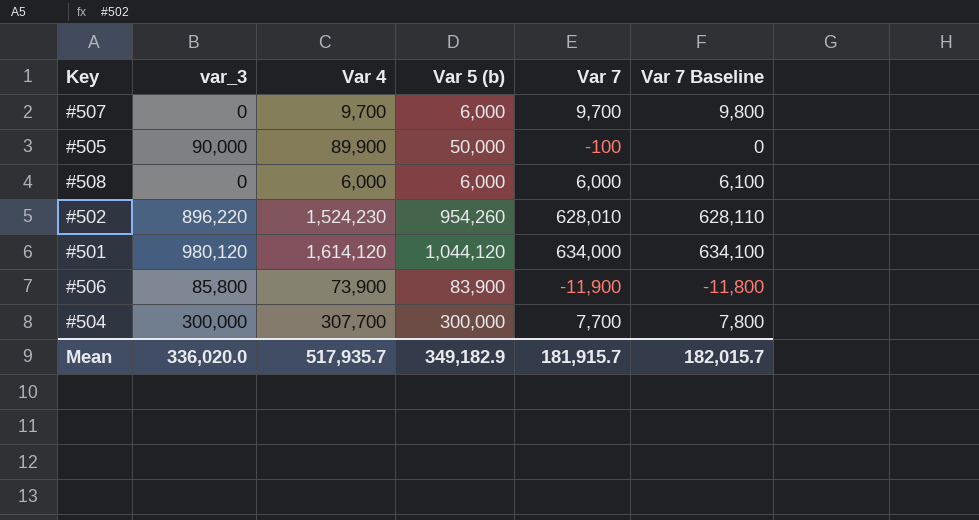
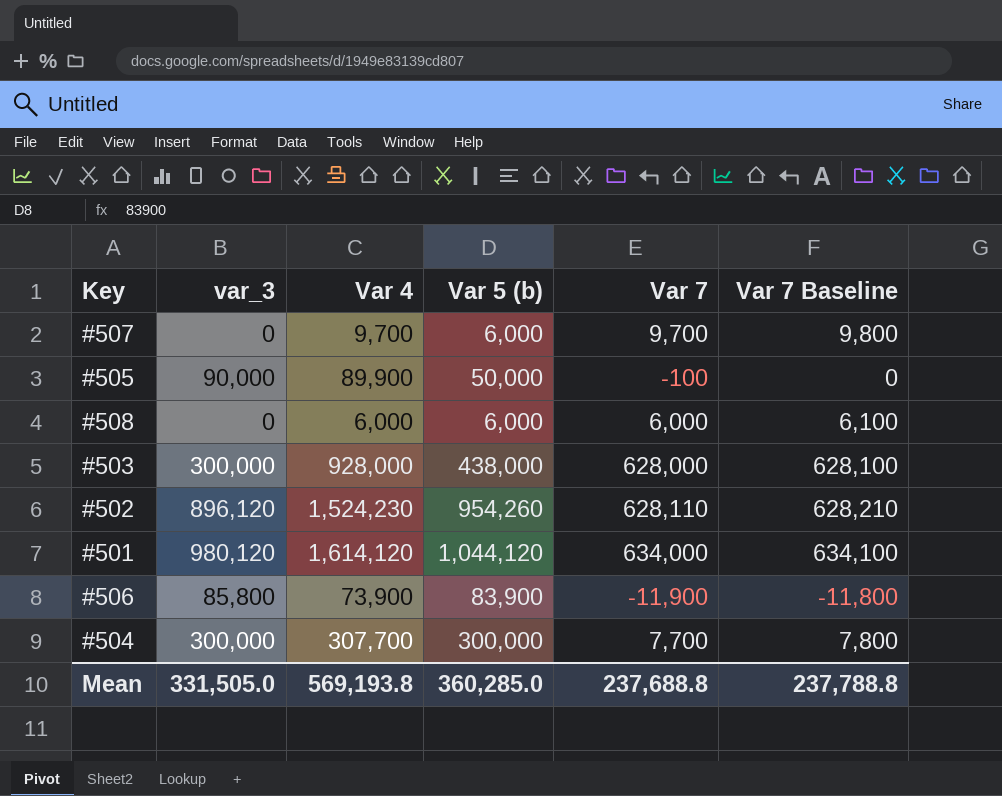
row #503: none -> 300,000 | 928,000 | 438,000 | 628,000 | 628,100
#502 | var_3: 896,220 -> 896,120
#502 | Var 7: 628,010 -> 628,110
#502 | Var 7 Baseline: 628,110 -> 628,210
Mean | var_3: 336,020.0 -> 331,505.0
Mean | Var 4: 517,935.7 -> 569,193.8
Mean | Var 5 (b): 349,182.9 -> 360,285.0
Mean | Var 7: 181,915.7 -> 237,688.8
Mean | Var 7 Baseline: 182,015.7 -> 237,788.8

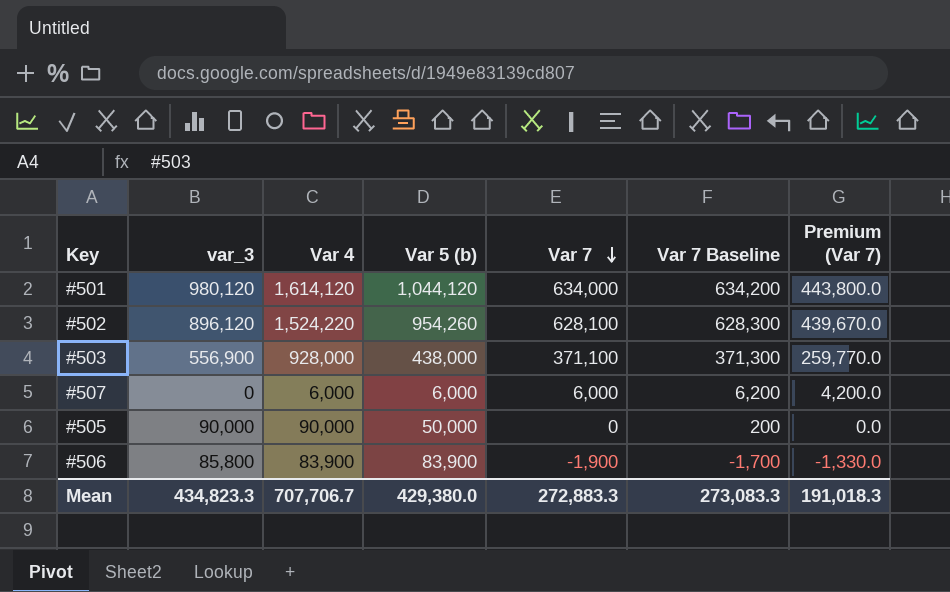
row order: none -> Var 7 descending
column Var 7 Baseline | formula: [Var 7] + 100 -> [Var 7] + 200
column Premium (Var 7) | formula: none -> [Var 7] * 0.7
row #508: 0 | 6,000 | 6,000 | 6,000 | 6,100 -> none
row #504: 300,000 | 307,700 | 300,000 | 7,700 | 7,800 -> none
#502 | Var 4: 1,524,230 -> 1,524,220
#502 | Var 7: 628,110 -> 628,100
#503 | var_3: 300,000 -> 556,900
#503 | Var 7: 628,000 -> 371,100
#507 | Var 4: 9,700 -> 6,000
#507 | Var 7: 9,700 -> 6,000
#505 | Var 4: 89,900 -> 90,000
#505 | Var 7: -100 -> 0
#506 | Var 4: 73,900 -> 83,900
#506 | Var 7: -11,900 -> -1,900
Mean | var_3: 331,505.0 -> 434,823.3
Mean | Var 4: 569,193.8 -> 707,706.7
Mean | Var 5 (b): 360,285.0 -> 429,380.0
Mean | Var 7: 237,688.8 -> 272,883.3
Mean | Var 7 Baseline: 237,788.8 -> 273,083.3

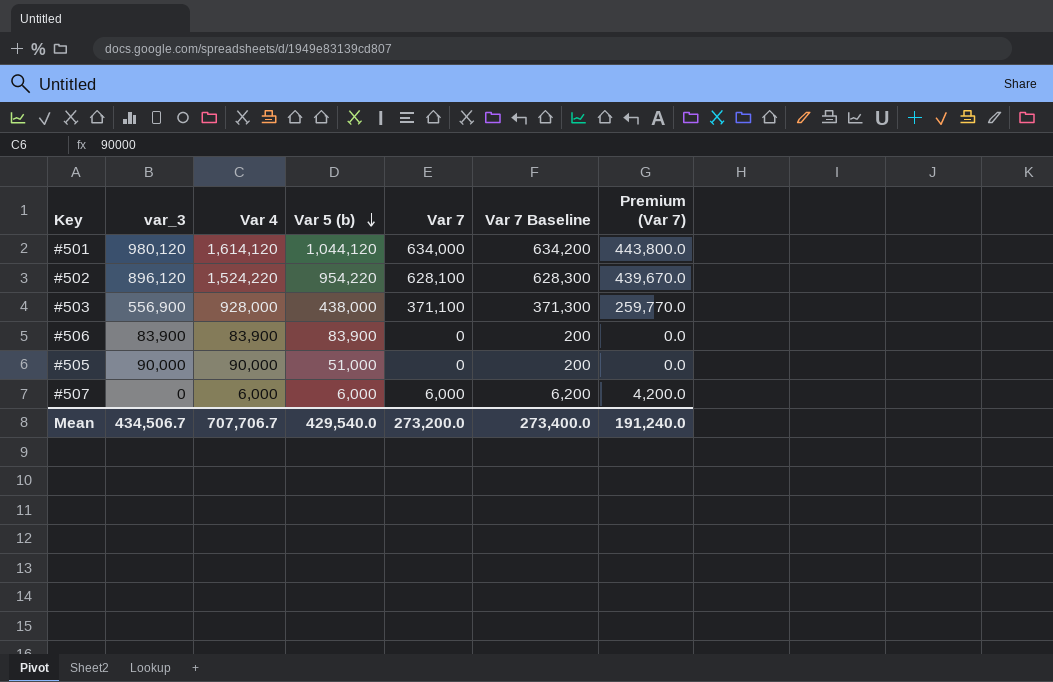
row order: Var 7 descending -> Var 5 (b) descending
#502 | Var 5 (b): 954,260 -> 954,220
#506 | var_3: 85,800 -> 83,900
#506 | Var 7: -1,900 -> 0
#506 | Var 7 Baseline: -1,700 -> 200
#506 | Premium (Var 7): -1,330.0 -> 0.0
#505 | Var 5 (b): 50,000 -> 51,000
Mean | var_3: 434,823.3 -> 434,506.7
Mean | Var 5 (b): 429,380.0 -> 429,540.0
Mean | Var 7: 272,883.3 -> 273,200.0
Mean | Var 7 Baseline: 273,083.3 -> 273,400.0
Mean | Premium (Var 7): 191,018.3 -> 191,240.0

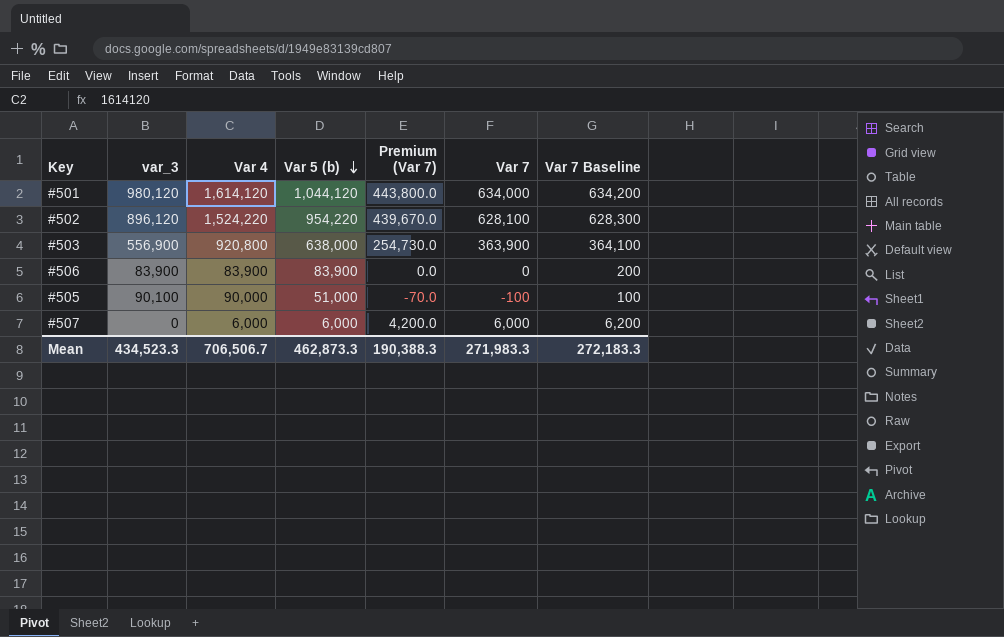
column Premium (Var 7) | position: 7 -> 5
#503 | Var 4: 928,000 -> 920,800
#503 | Var 5 (b): 438,000 -> 638,000
#503 | Premium (Var 7): 259,770.0 -> 254,730.0
#503 | Var 7: 371,100 -> 363,900
#503 | Var 7 Baseline: 371,300 -> 364,100
#505 | var_3: 90,000 -> 90,100
#505 | Premium (Var 7): 0.0 -> -70.0
#505 | Var 7: 0 -> -100
#505 | Var 7 Baseline: 200 -> 100
Mean | var_3: 434,506.7 -> 434,523.3
Mean | Var 4: 707,706.7 -> 706,506.7
Mean | Var 5 (b): 429,540.0 -> 462,873.3
Mean | Premium (Var 7): 191,240.0 -> 190,388.3
Mean | Var 7: 273,200.0 -> 271,983.3
Mean | Var 7 Baseline: 273,400.0 -> 272,183.3

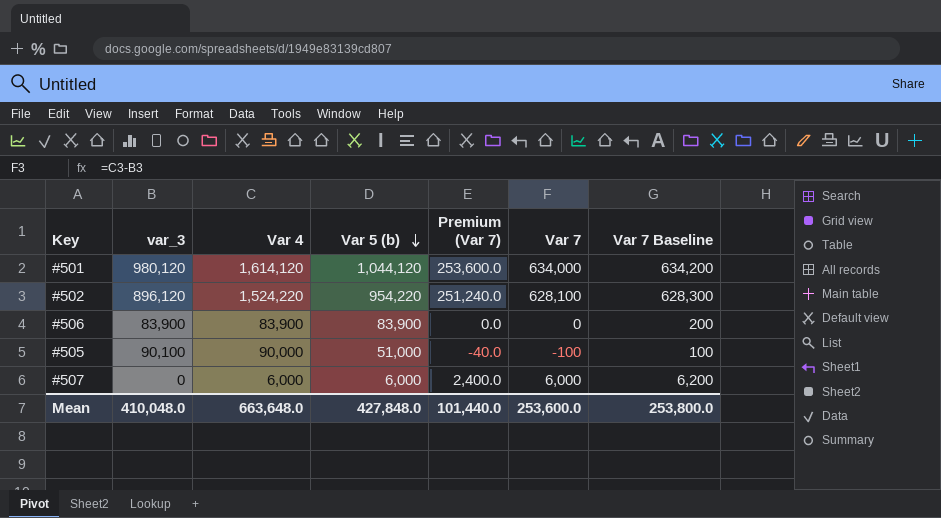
column Premium (Var 7) | formula: [Var 7] * 0.7 -> [Var 7] * 0.4
row #503: 556,900 | 920,800 | 638,000 | 254,730.0 | 363,900 | 364,100 -> none
Mean | var_3: 434,523.3 -> 410,048.0
Mean | Var 4: 706,506.7 -> 663,648.0
Mean | Var 5 (b): 462,873.3 -> 427,848.0
Mean | Premium (Var 7): 190,388.3 -> 101,440.0
Mean | Var 7: 271,983.3 -> 253,600.0
Mean | Var 7 Baseline: 272,183.3 -> 253,800.0

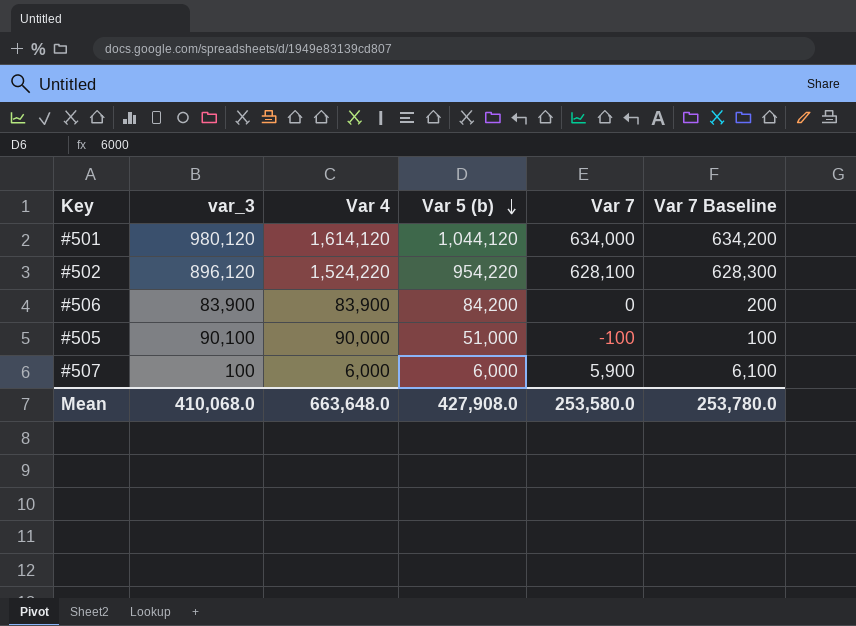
column Premium (Var 7) | formula: [Var 7] * 0.4 -> none
#506 | Var 5 (b): 83,900 -> 84,200
#507 | var_3: 0 -> 100
#507 | Var 7: 6,000 -> 5,900
#507 | Var 7 Baseline: 6,200 -> 6,100
Mean | var_3: 410,048.0 -> 410,068.0
Mean | Var 5 (b): 427,848.0 -> 427,908.0
Mean | Var 7: 253,600.0 -> 253,580.0
Mean | Var 7 Baseline: 253,800.0 -> 253,780.0

